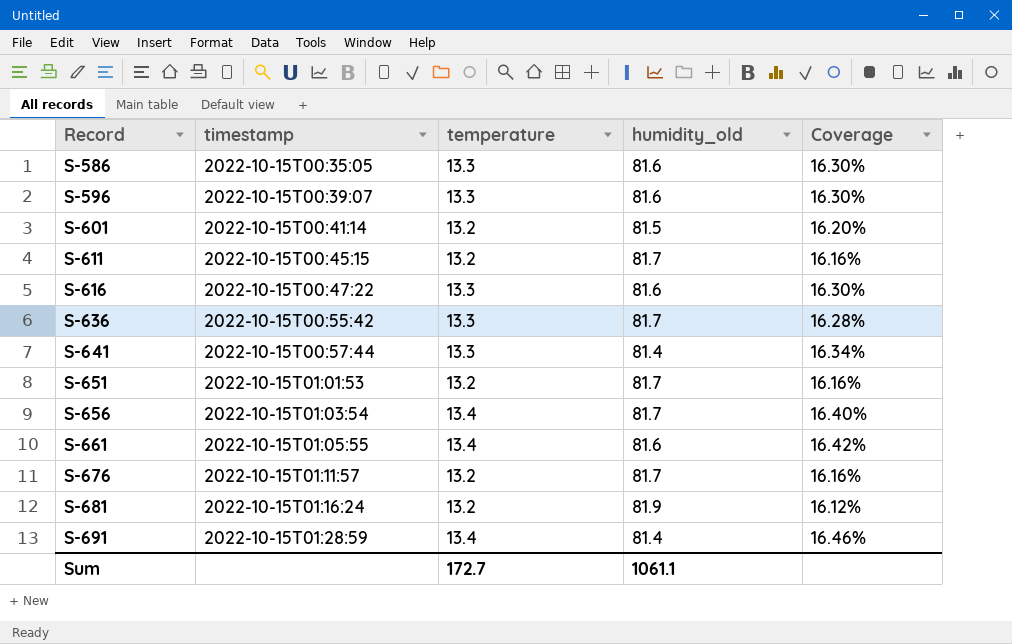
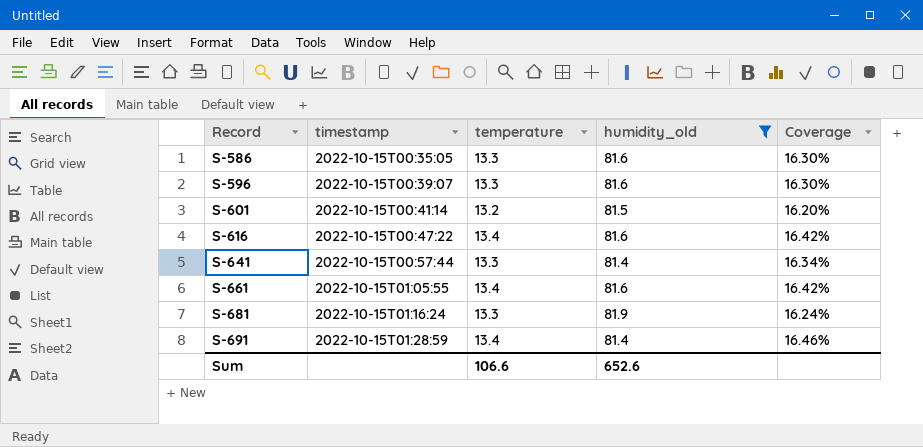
filter: none -> humidity_old != 81.7
S-616 | temperature: 13.3 -> 13.4
S-616 | Coverage: 16.30% -> 16.42%
S-681 | temperature: 13.2 -> 13.3
S-681 | Coverage: 16.12% -> 16.24%
Sum | temperature: 172.7 -> 106.6
Sum | humidity_old: 1061.1 -> 652.6

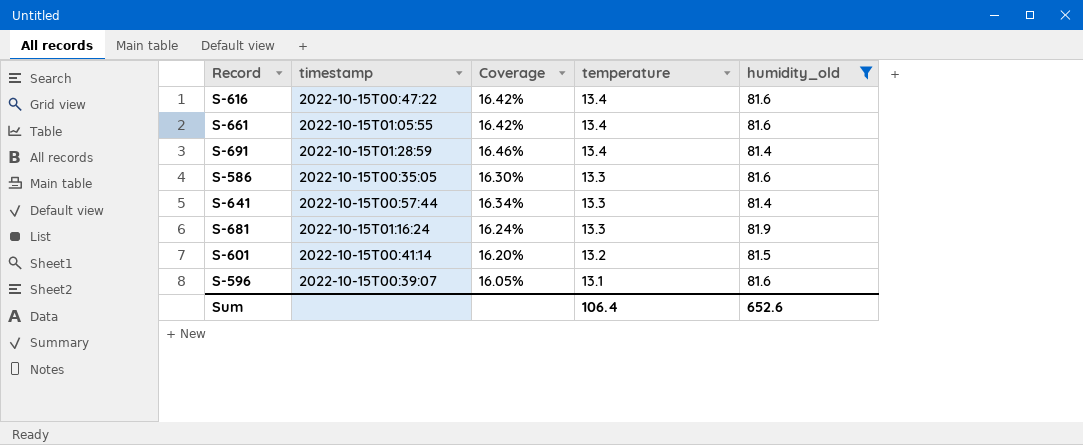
row order: Record ascending -> temperature descending
column Coverage | position: 5 -> 3
S-596 | Coverage: 16.30% -> 16.05%
S-596 | temperature: 13.3 -> 13.1
Sum | temperature: 106.6 -> 106.4

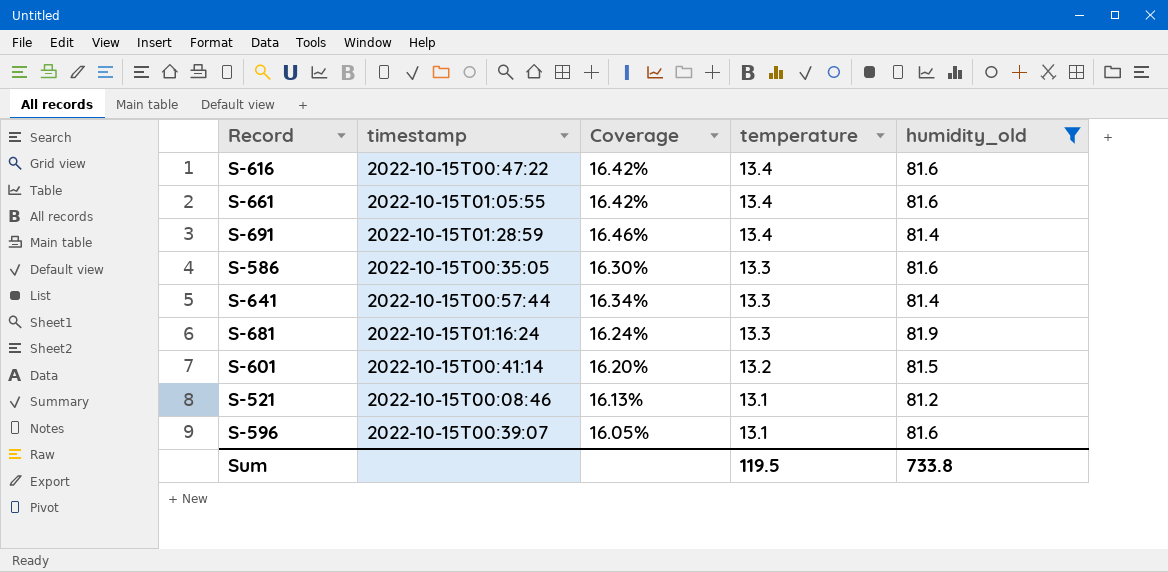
row S-521: none -> 2022-10-15T00:08:46 | 16.13% | 13.1 | 81.2
Sum | temperature: 106.4 -> 119.5
Sum | humidity_old: 652.6 -> 733.8

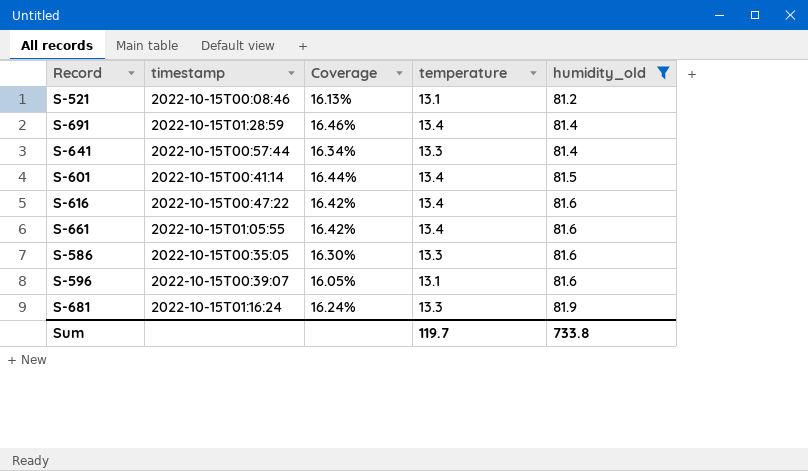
row order: temperature descending -> humidity_old ascending
S-601 | Coverage: 16.20% -> 16.44%
S-601 | temperature: 13.2 -> 13.4
Sum | temperature: 119.5 -> 119.7

